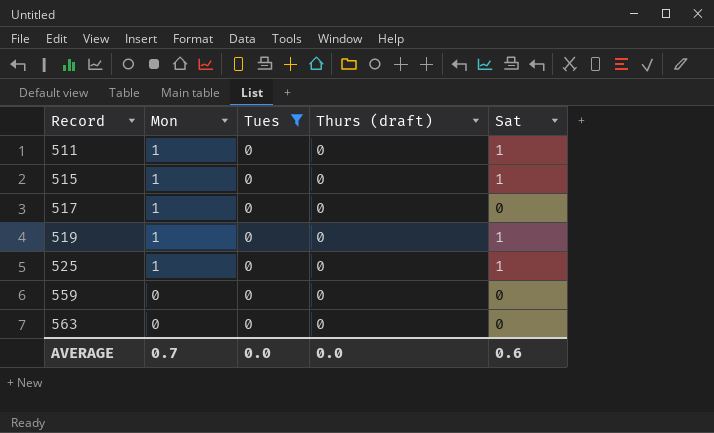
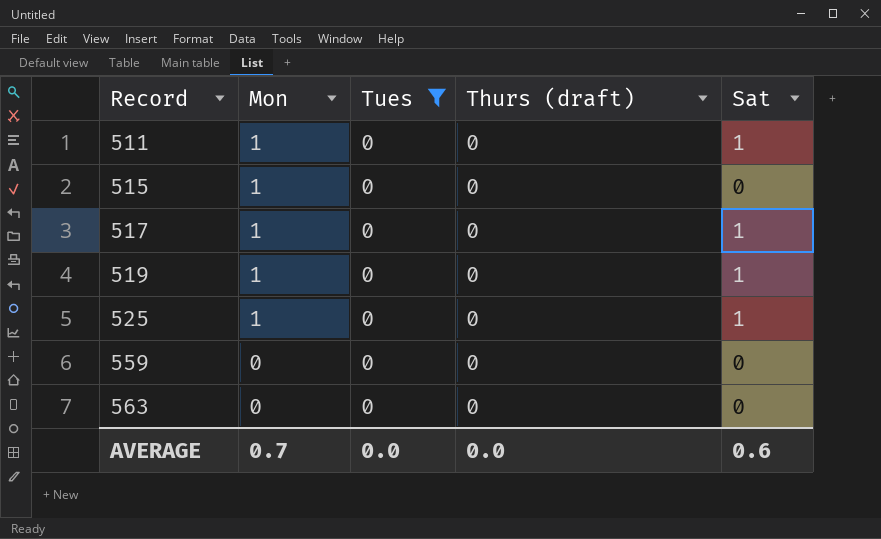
515 | Sat: 1 -> 0
517 | Sat: 0 -> 1

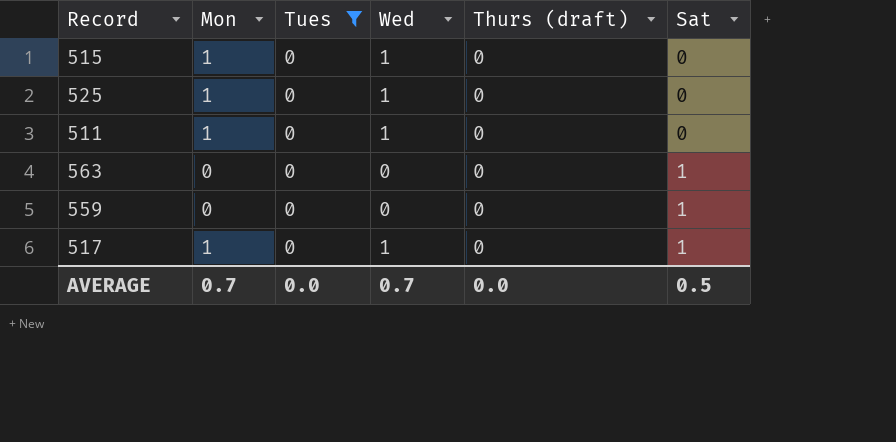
row order: Record ascending -> Sat ascending
column Wed | position: none -> 4
row 519: 1 | 0 | 0 | 1 -> none
525 | Sat: 1 -> 0
511 | Sat: 1 -> 0
563 | Sat: 0 -> 1
559 | Sat: 0 -> 1
AVERAGE | Sat: 0.6 -> 0.5

